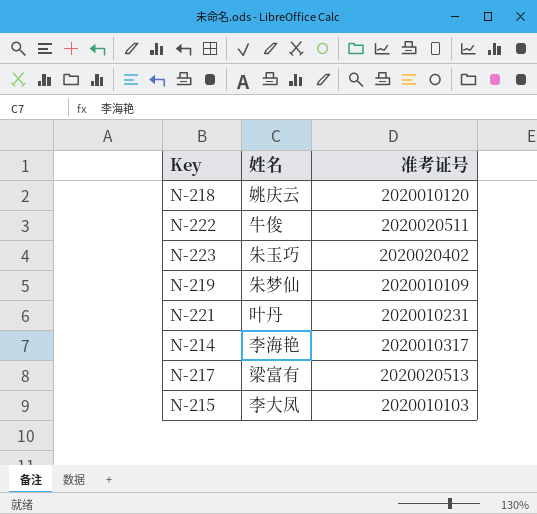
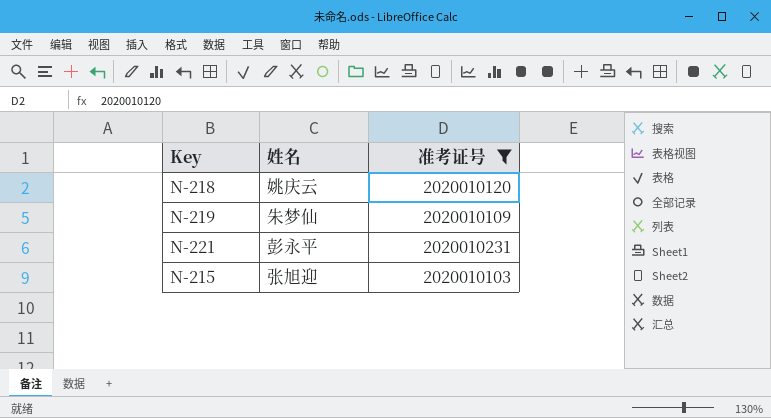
filter: none -> 准考证号 <= 2020010231
N-221 | 姓名: 叶丹 -> 彭永平
N-215 | 姓名: 李大凤 -> 张旭迎

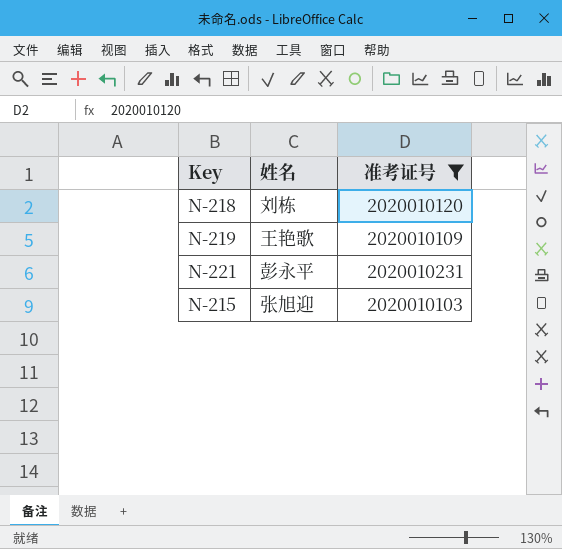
N-218 | 姓名: 姚庆云 -> 刘栋
N-219 | 姓名: 朱梦仙 -> 王艳歌

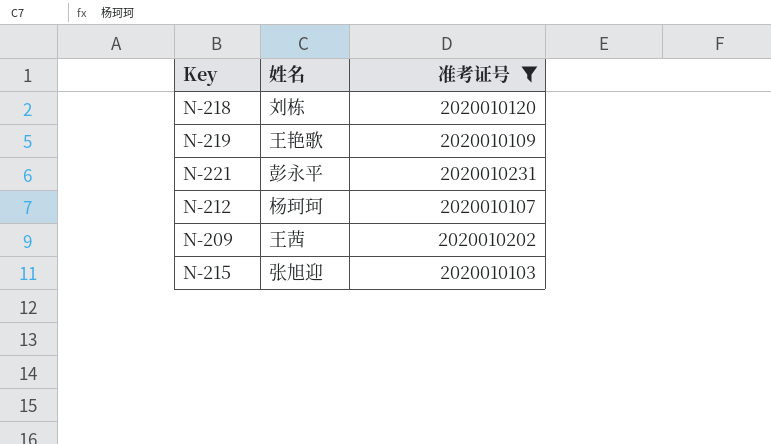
row N-212: none -> 杨珂珂 | 2020010107
row N-209: none -> 王茜 | 2020010202

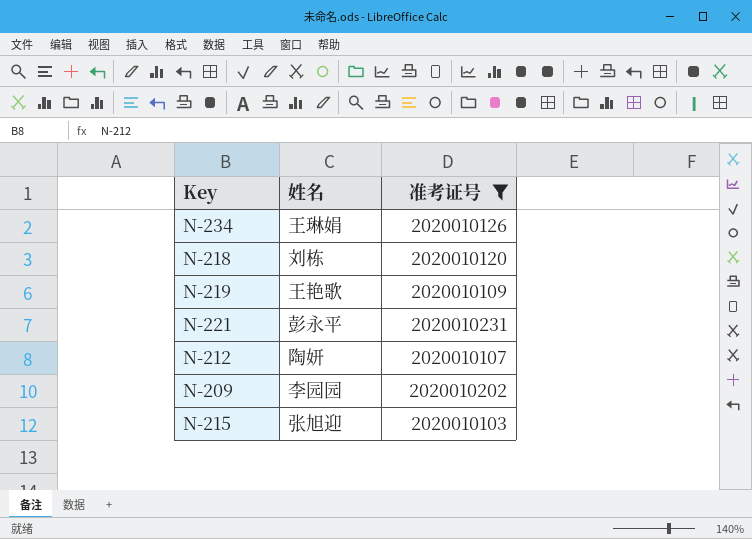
row N-234: none -> 王琳娟 | 2020010126
N-212 | 姓名: 杨珂珂 -> 陶妍
N-209 | 姓名: 王茜 -> 李园园

